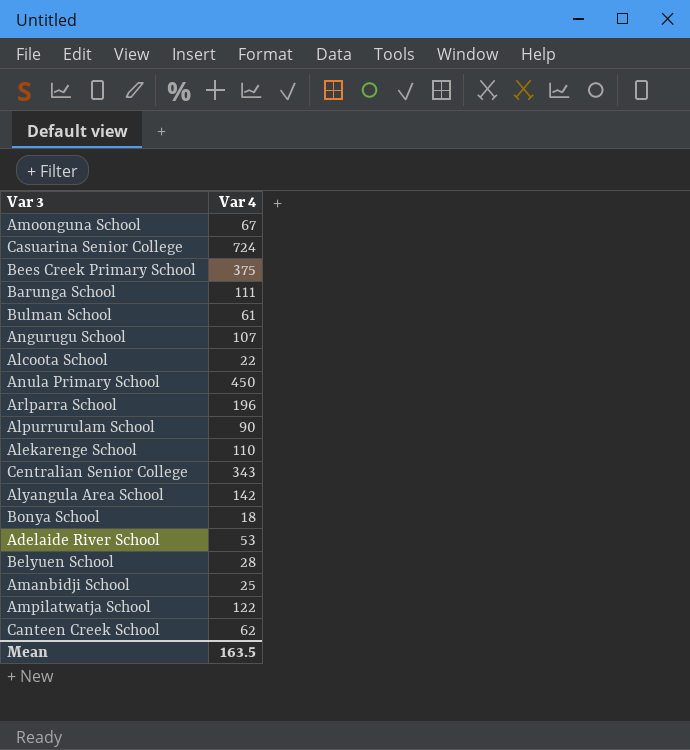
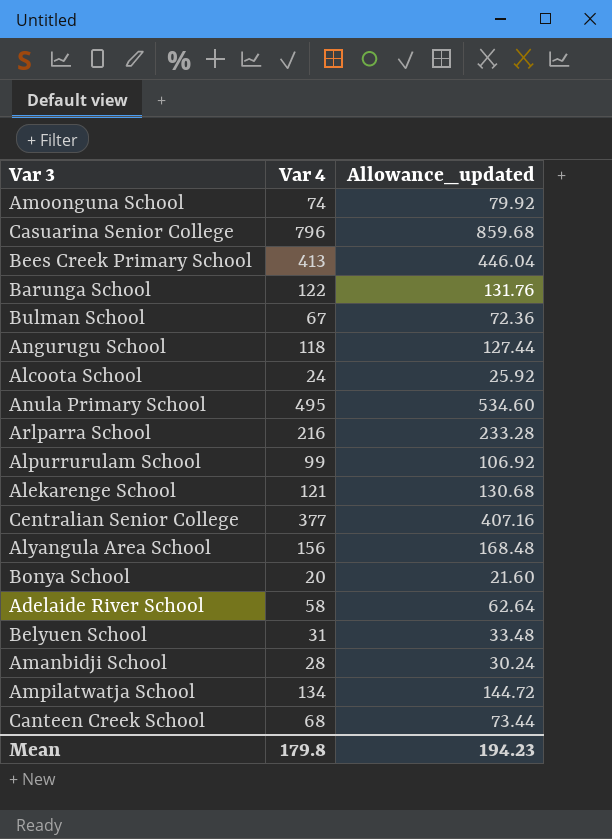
column Allowance_updated | formula: none -> [Var 4] * 1.08
Amoonguna School | Var 4: 67 -> 74
Casuarina Senior College | Var 4: 724 -> 796
Bees Creek Primary School | Var 4: 375 -> 413
Barunga School | Var 4: 111 -> 122
Bulman School | Var 4: 61 -> 67
Angurugu School | Var 4: 107 -> 118
Alcoota School | Var 4: 22 -> 24
Anula Primary School | Var 4: 450 -> 495
Arlparra School | Var 4: 196 -> 216
Alpurrurulam School | Var 4: 90 -> 99
Alekarenge School | Var 4: 110 -> 121
Centralian Senior College | Var 4: 343 -> 377
Alyangula Area School | Var 4: 142 -> 156
Bonya School | Var 4: 18 -> 20
Adelaide River School | Var 4: 53 -> 58
Belyuen School | Var 4: 28 -> 31
Amanbidji School | Var 4: 25 -> 28
Ampilatwatja School | Var 4: 122 -> 134
Canteen Creek School | Var 4: 62 -> 68
Mean | Var 4: 163.5 -> 179.8

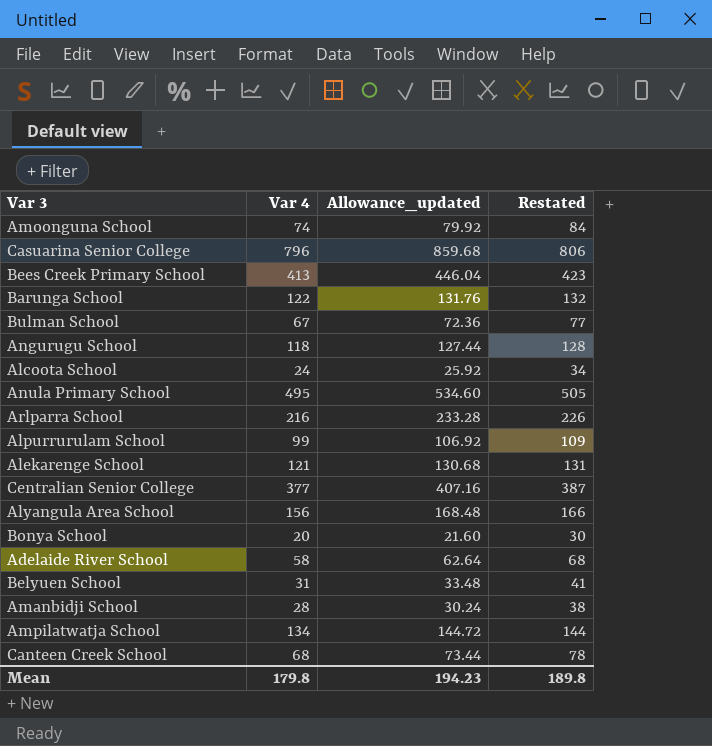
column Restated | formula: none -> [Var 4] + 10

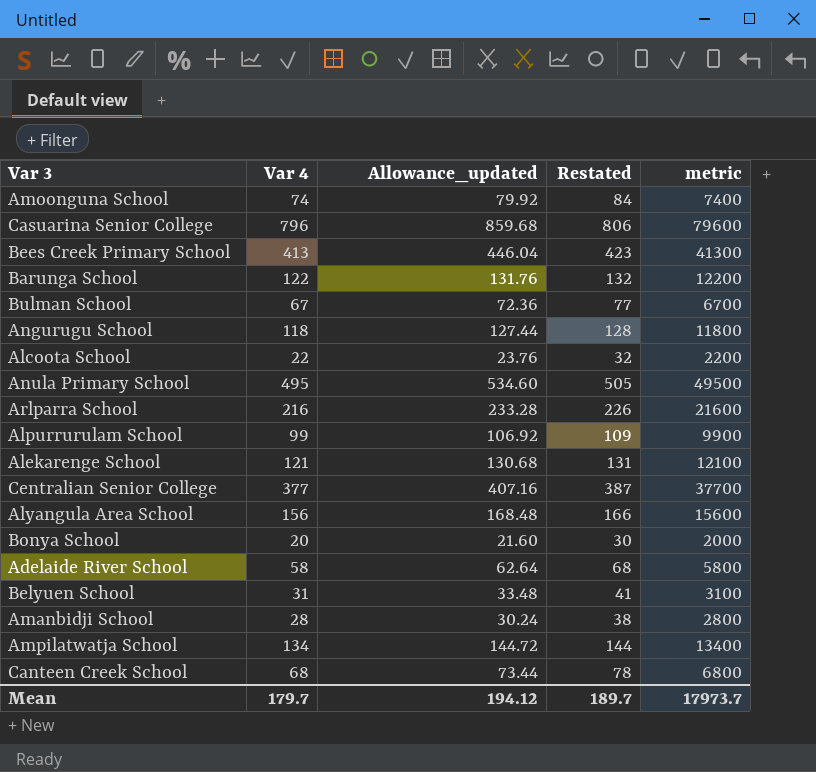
column metric | formula: none -> [Var 4] * 100
Alcoota School | Var 4: 24 -> 22
Alcoota School | Allowance_updated: 25.92 -> 23.76
Alcoota School | Restated: 34 -> 32
Mean | Var 4: 179.8 -> 179.7
Mean | Allowance_updated: 194.23 -> 194.12
Mean | Restated: 189.8 -> 189.7

